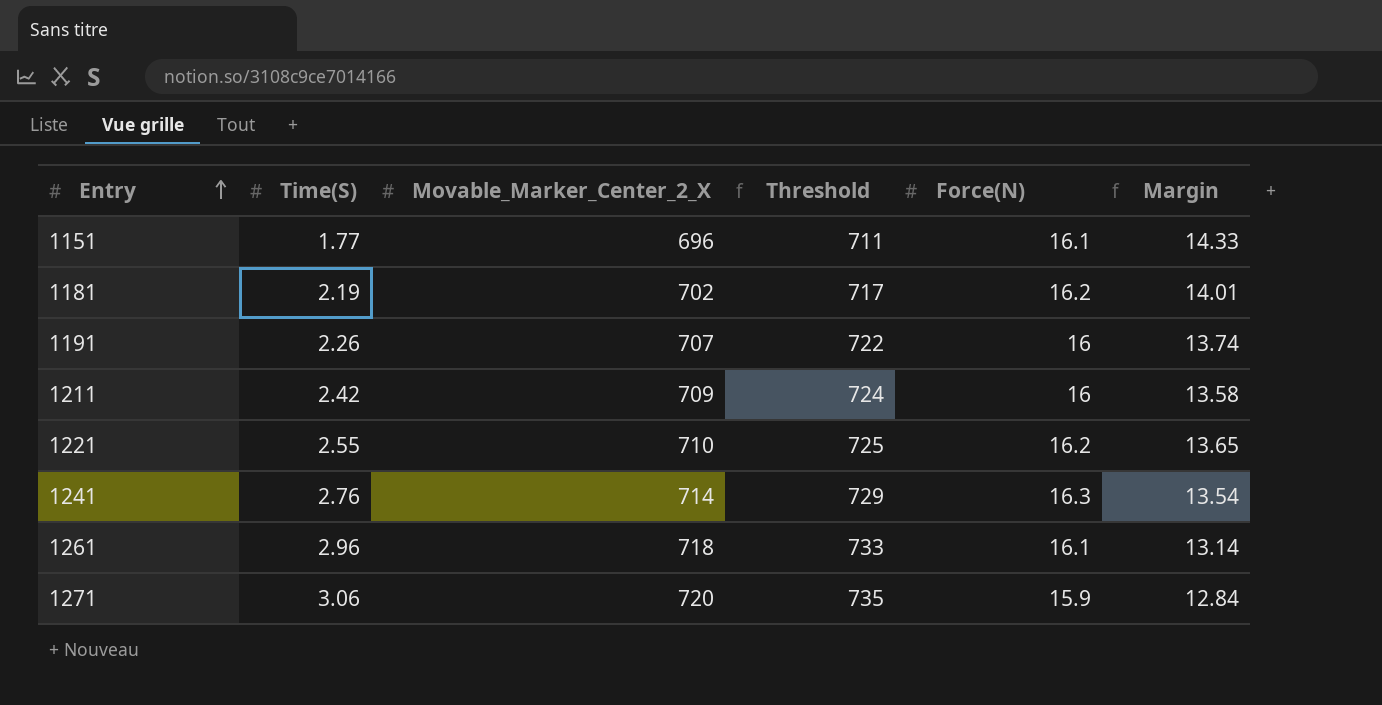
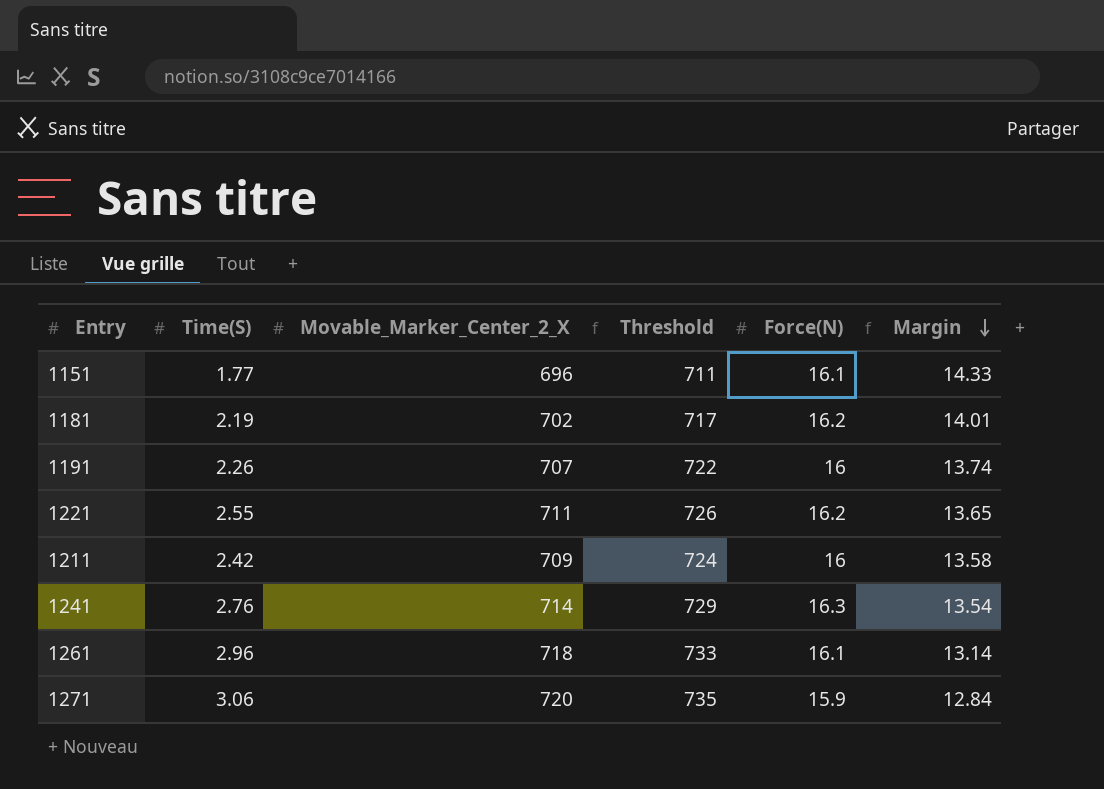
row order: Entry ascending -> Margin descending
1221 | Movable_Marker_Center_2_X: 710 -> 711
1221 | Threshold: 725 -> 726

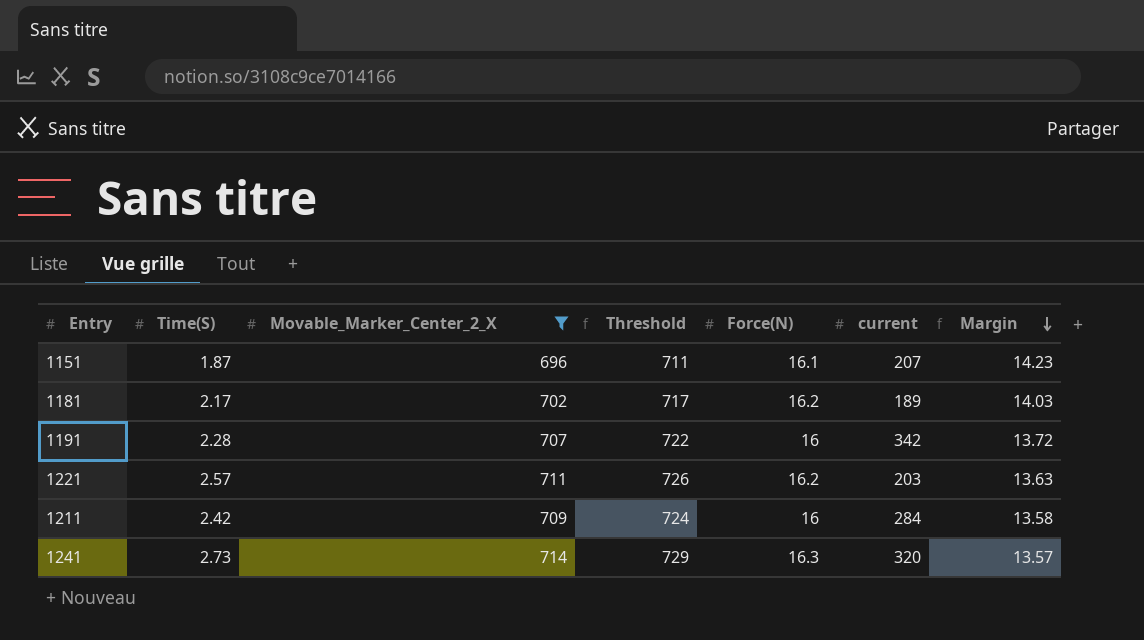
filter: none -> Movable_Marker_Center_2_X <= 714
column current | position: none -> 6
1151 | Time(S): 1.77 -> 1.87
1151 | Margin: 14.33 -> 14.23
1181 | Time(S): 2.19 -> 2.17
1181 | Margin: 14.01 -> 14.03
1191 | Time(S): 2.26 -> 2.28
1191 | Margin: 13.74 -> 13.72
1221 | Time(S): 2.55 -> 2.57
1221 | Margin: 13.65 -> 13.63
1241 | Time(S): 2.76 -> 2.73
1241 | Margin: 13.54 -> 13.57

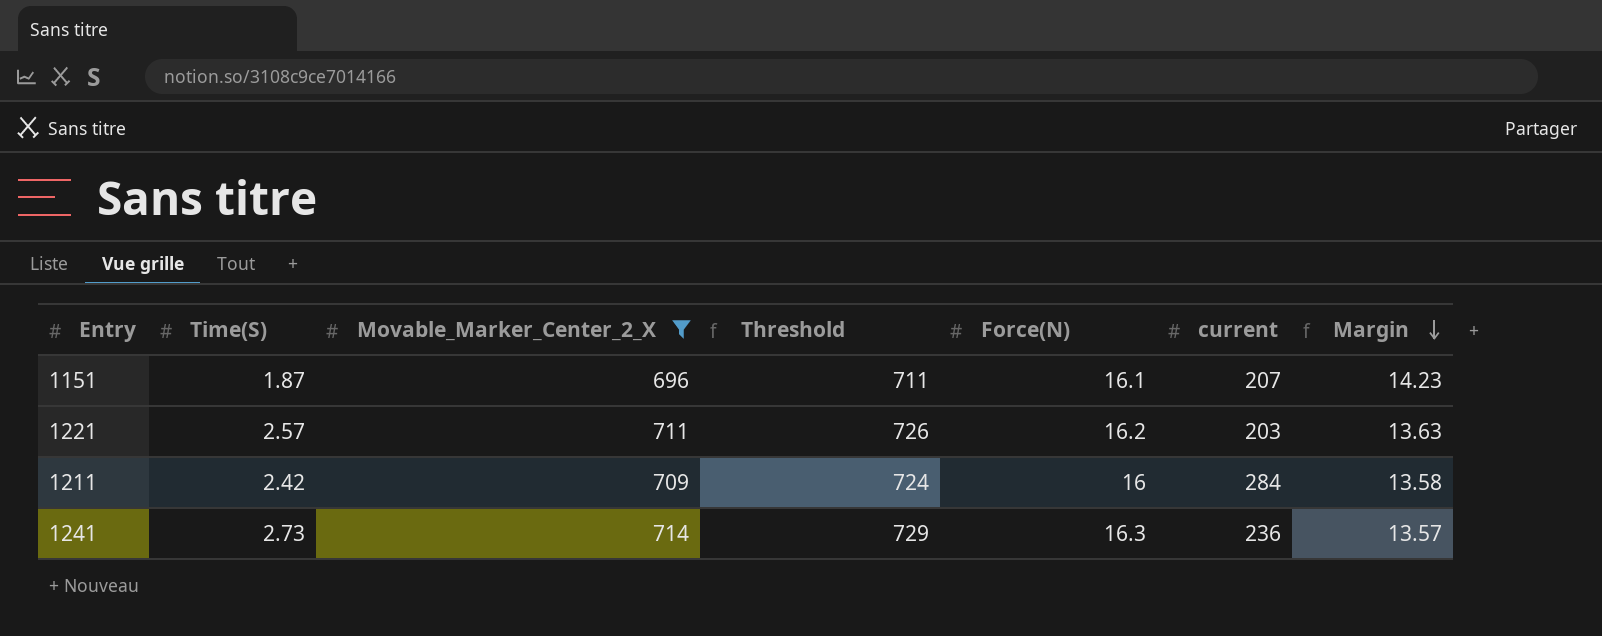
row 1181: 2.17 | 702 | 717 | 16.2 | 189 | 14.03 -> none
row 1191: 2.28 | 707 | 722 | 16 | 342 | 13.72 -> none
1241 | current: 320 -> 236

